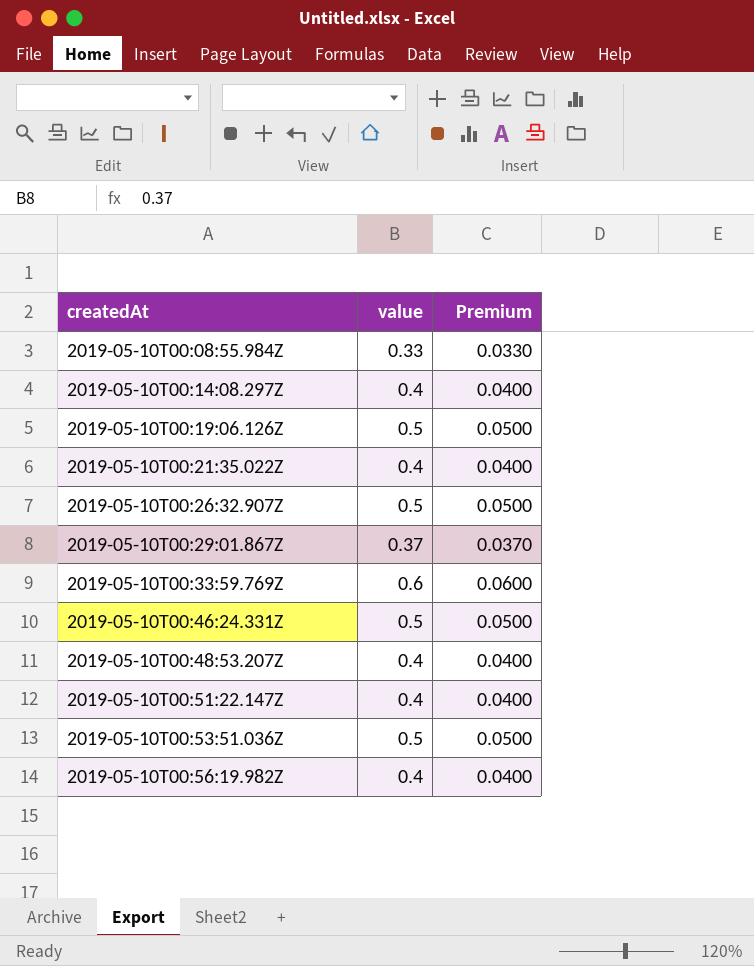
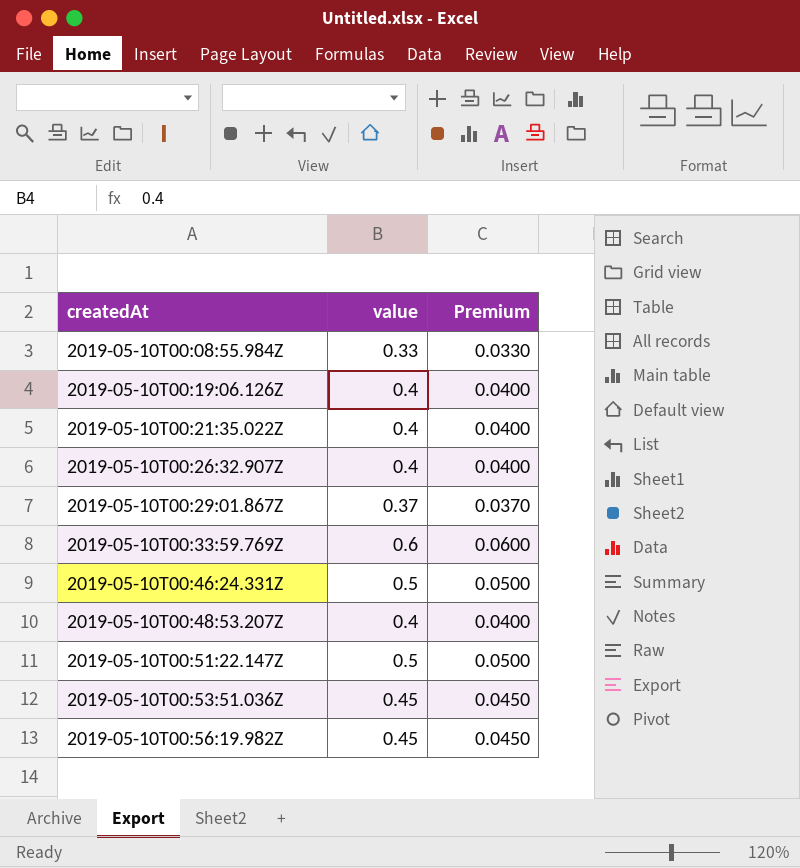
row 2019-05-10T00:14:08.297Z: 0.4 | 0.0400 -> none
2019-05-10T00:19:06.126Z | value: 0.5 -> 0.4
2019-05-10T00:19:06.126Z | Premium: 0.0500 -> 0.0400
2019-05-10T00:26:32.907Z | value: 0.5 -> 0.4
2019-05-10T00:26:32.907Z | Premium: 0.0500 -> 0.0400
2019-05-10T00:51:22.147Z | value: 0.4 -> 0.5
2019-05-10T00:51:22.147Z | Premium: 0.0400 -> 0.0500
2019-05-10T00:53:51.036Z | value: 0.5 -> 0.45
2019-05-10T00:53:51.036Z | Premium: 0.0500 -> 0.0450
2019-05-10T00:56:19.982Z | value: 0.4 -> 0.45
2019-05-10T00:56:19.982Z | Premium: 0.0400 -> 0.0450

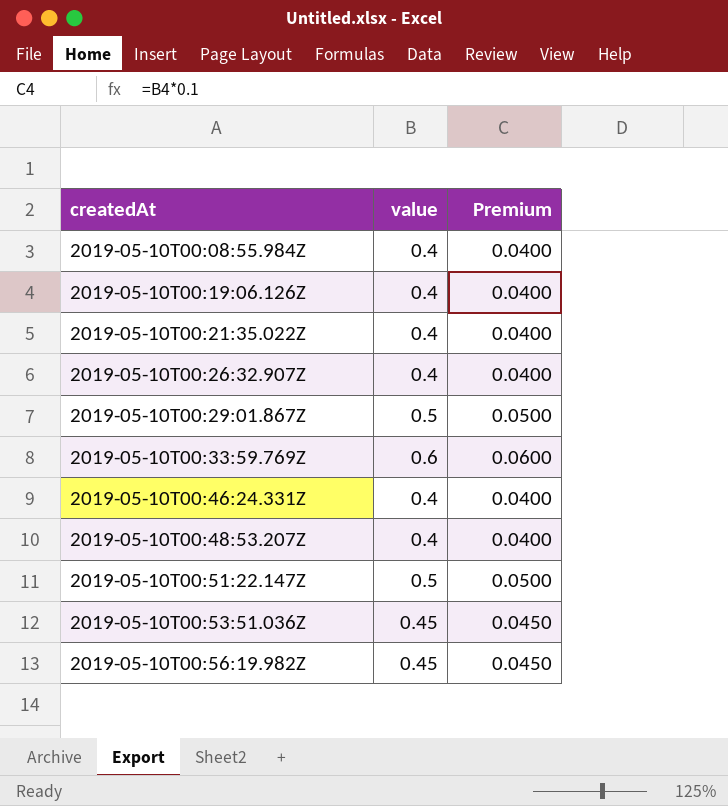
2019-05-10T00:08:55.984Z | value: 0.33 -> 0.4
2019-05-10T00:08:55.984Z | Premium: 0.0330 -> 0.0400
2019-05-10T00:29:01.867Z | value: 0.37 -> 0.5
2019-05-10T00:29:01.867Z | Premium: 0.0370 -> 0.0500
2019-05-10T00:46:24.331Z | value: 0.5 -> 0.4
2019-05-10T00:46:24.331Z | Premium: 0.0500 -> 0.0400

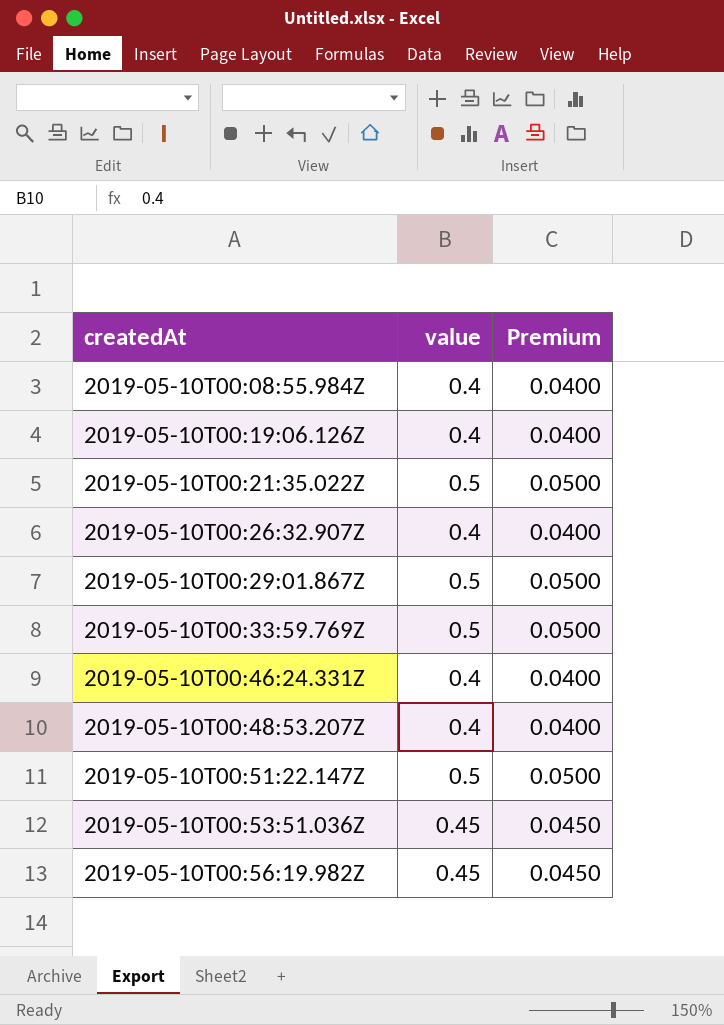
2019-05-10T00:21:35.022Z | value: 0.4 -> 0.5
2019-05-10T00:21:35.022Z | Premium: 0.0400 -> 0.0500
2019-05-10T00:33:59.769Z | value: 0.6 -> 0.5
2019-05-10T00:33:59.769Z | Premium: 0.0600 -> 0.0500

